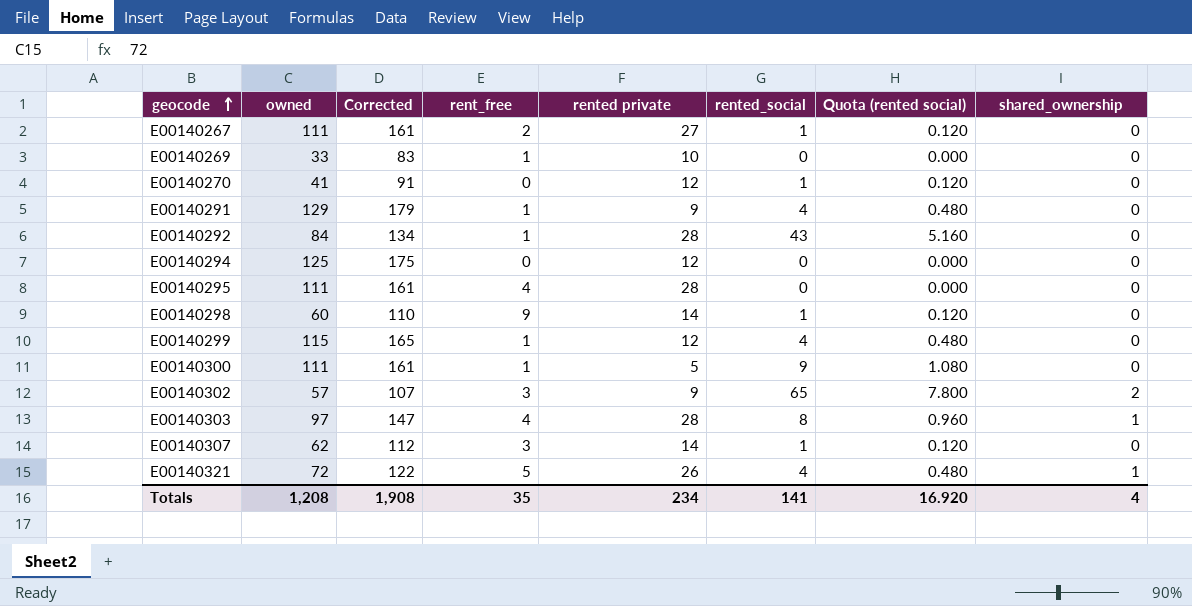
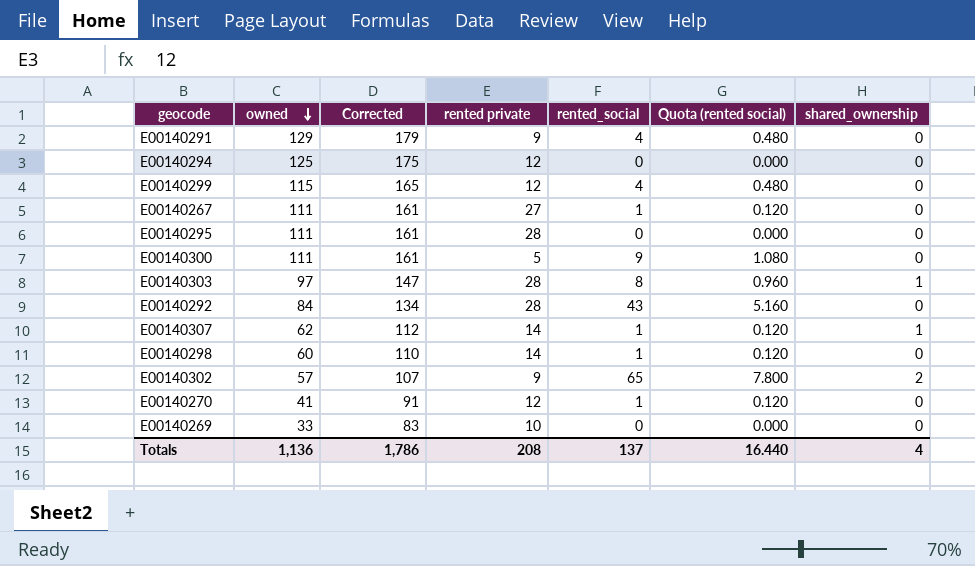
row order: geocode ascending -> owned descending
column rent_free | position: 4 -> none
row E00140321: 72 | 122 | 5 | 26 | 4 | 0.480 | 1 -> none
E00140307 | shared_ownership: 0 -> 1
Totals | owned: 1,208 -> 1,136
Totals | Corrected: 1,908 -> 1,786
Totals | rented private: 234 -> 208
Totals | rented_social: 141 -> 137
Totals | Quota (rented social): 16.920 -> 16.440

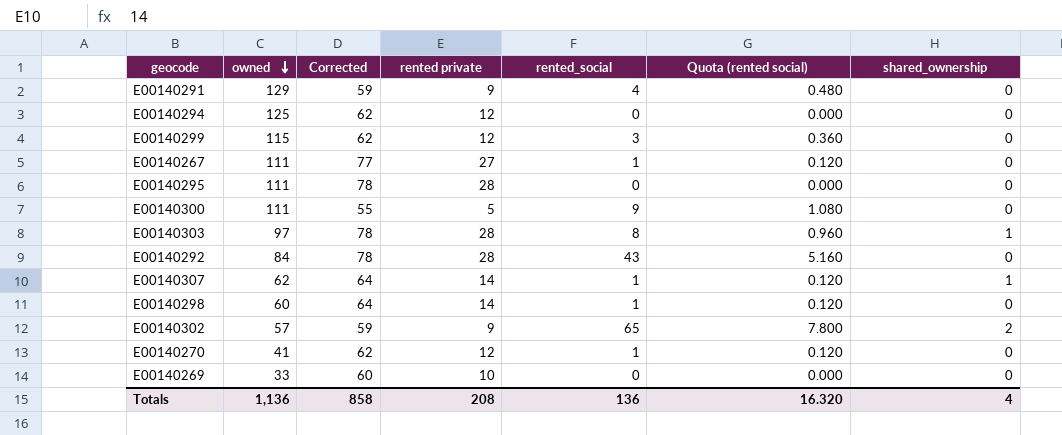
column Corrected | formula: [owned] + 50 -> [rented private] + 50
E00140299 | rented_social: 4 -> 3
E00140299 | Quota (rented social): 0.480 -> 0.360
Totals | Corrected: 1,786 -> 858
Totals | rented_social: 137 -> 136
Totals | Quota (rented social): 16.440 -> 16.320

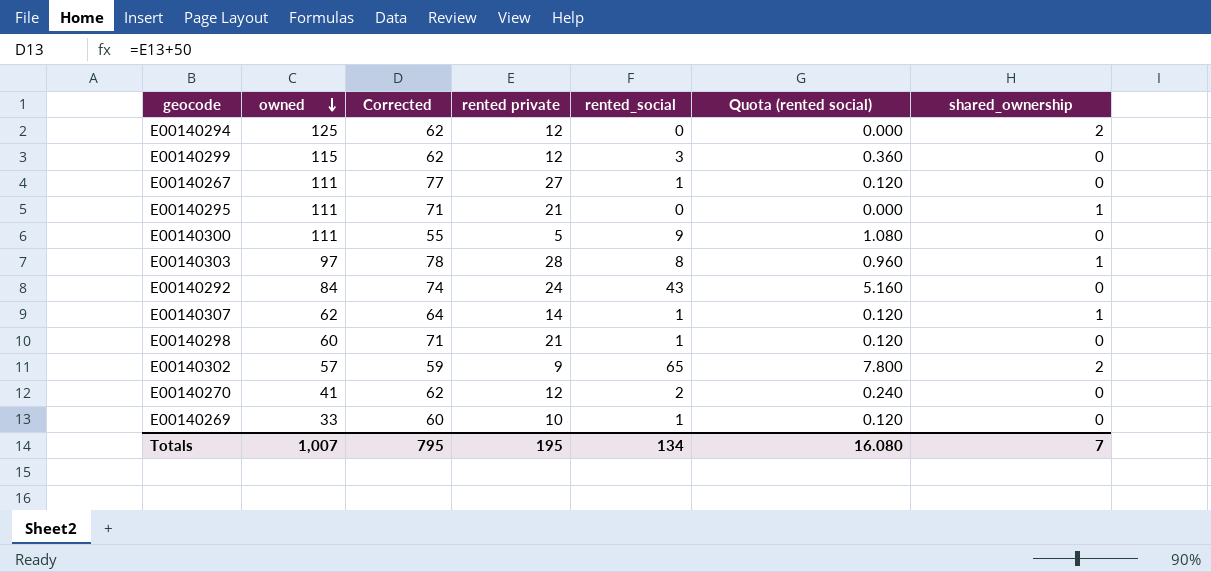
row E00140291: 129 | 59 | 9 | 4 | 0.480 | 0 -> none
E00140294 | shared_ownership: 0 -> 2
E00140295 | Corrected: 78 -> 71
E00140295 | rented private: 28 -> 21
E00140295 | shared_ownership: 0 -> 1
E00140292 | Corrected: 78 -> 74
E00140292 | rented private: 28 -> 24
E00140298 | Corrected: 64 -> 71
E00140298 | rented private: 14 -> 21
E00140270 | rented_social: 1 -> 2
E00140270 | Quota (rented social): 0.120 -> 0.240
E00140269 | rented_social: 0 -> 1
E00140269 | Quota (rented social): 0.000 -> 0.120
Totals | owned: 1,136 -> 1,007
Totals | Corrected: 858 -> 795
Totals | rented private: 208 -> 195
Totals | rented_social: 136 -> 134
Totals | Quota (rented social): 16.320 -> 16.080
Totals | shared_ownership: 4 -> 7

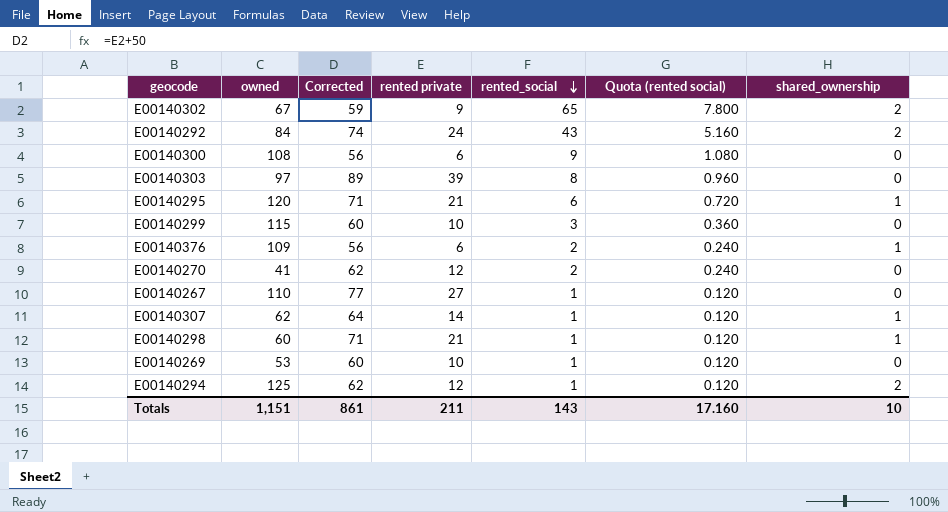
row order: owned descending -> rented_social descending
E00140302 | owned: 57 -> 67
E00140292 | shared_ownership: 0 -> 2
E00140300 | owned: 111 -> 108
E00140300 | Corrected: 55 -> 56
E00140300 | rented private: 5 -> 6
E00140303 | Corrected: 78 -> 89
E00140303 | rented private: 28 -> 39
E00140303 | shared_ownership: 1 -> 0
E00140295 | owned: 111 -> 120
E00140295 | rented_social: 0 -> 6
E00140295 | Quota (rented social): 0.000 -> 0.720
E00140299 | Corrected: 62 -> 60
E00140299 | rented private: 12 -> 10
row E00140376: none -> 109 | 56 | 6 | 2 | 0.240 | 1
E00140267 | owned: 111 -> 110
E00140298 | shared_ownership: 0 -> 1
E00140269 | owned: 33 -> 53
E00140294 | rented_social: 0 -> 1
E00140294 | Quota (rented social): 0.000 -> 0.120
Totals | owned: 1,007 -> 1,151
Totals | Corrected: 795 -> 861
Totals | rented private: 195 -> 211
Totals | rented_social: 134 -> 143
Totals | Quota (rented social): 16.080 -> 17.160
Totals | shared_ownership: 7 -> 10

